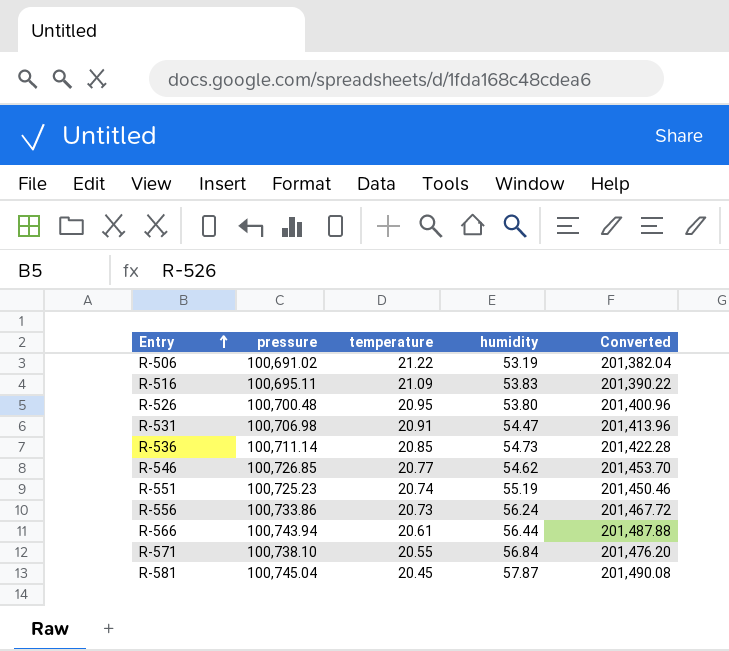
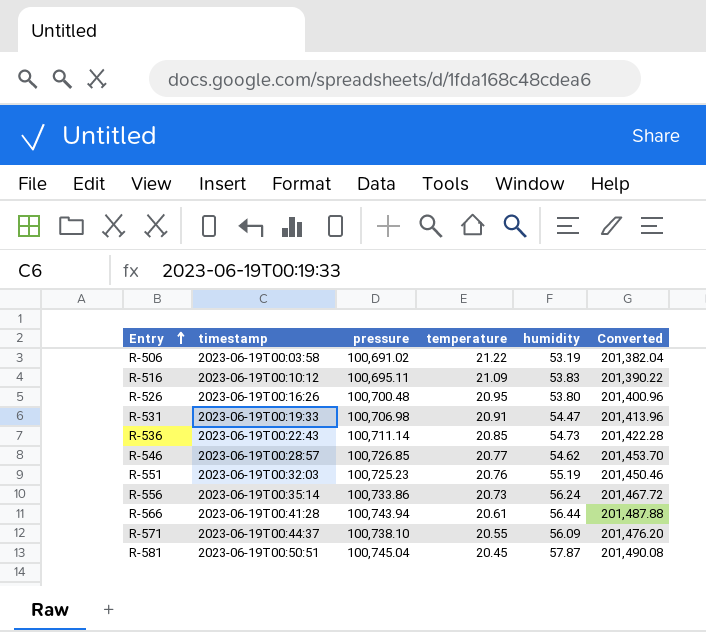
column timestamp | position: none -> 2
R-551 | temperature: 20.74 -> 20.76
R-571 | humidity: 56.84 -> 56.09

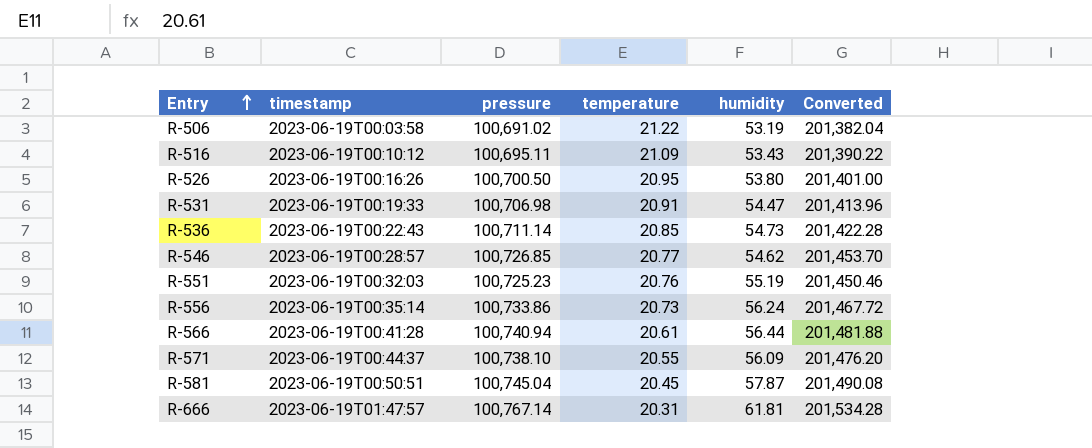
R-516 | humidity: 53.83 -> 53.43
R-526 | pressure: 100,700.48 -> 100,700.50
R-526 | Converted: 201,400.96 -> 201,401.00
R-566 | pressure: 100,743.94 -> 100,740.94
R-566 | Converted: 201,487.88 -> 201,481.88
row R-666: none -> 2023-06-19T01:47:57 | 100,767.14 | 20.31 | 61.81 | 201,534.28

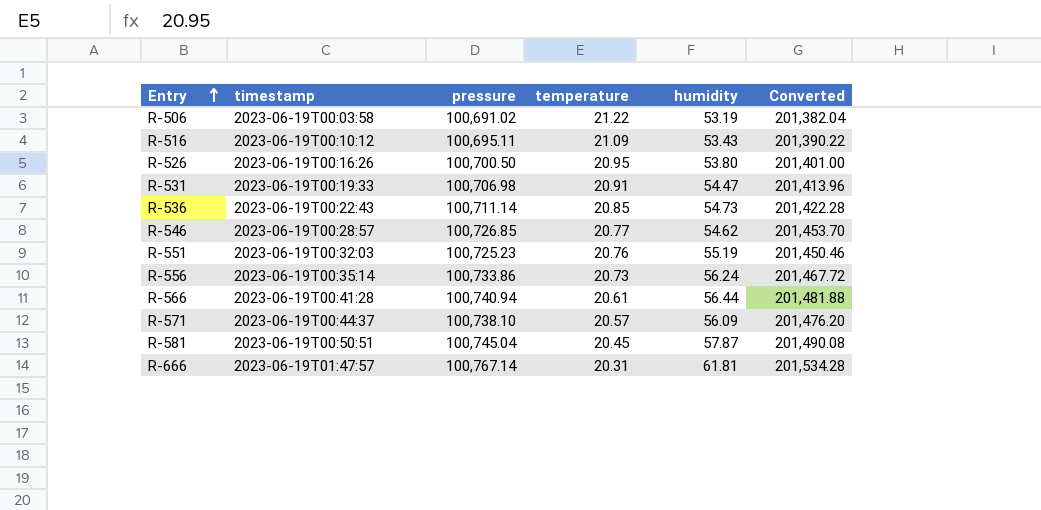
R-571 | temperature: 20.55 -> 20.57

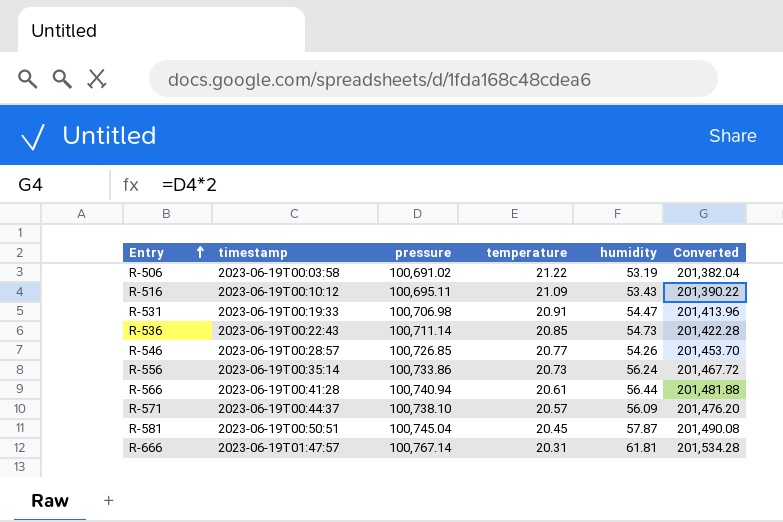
row R-526: 2023-06-19T00:16:26 | 100,700.50 | 20.95 | 53.80 | 201,401.00 -> none
row R-551: 2023-06-19T00:32:03 | 100,725.23 | 20.76 | 55.19 | 201,450.46 -> none
R-546 | humidity: 54.62 -> 54.26

